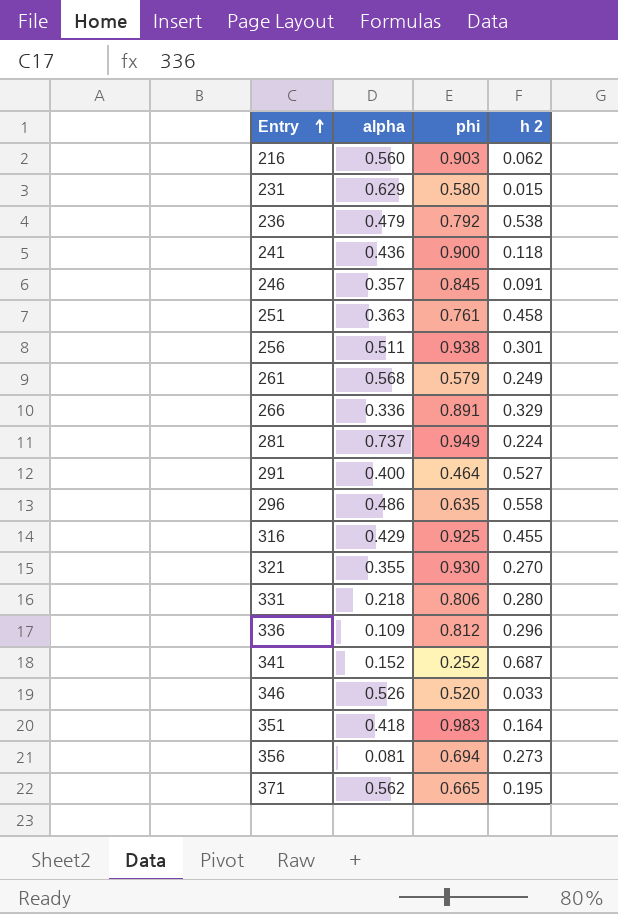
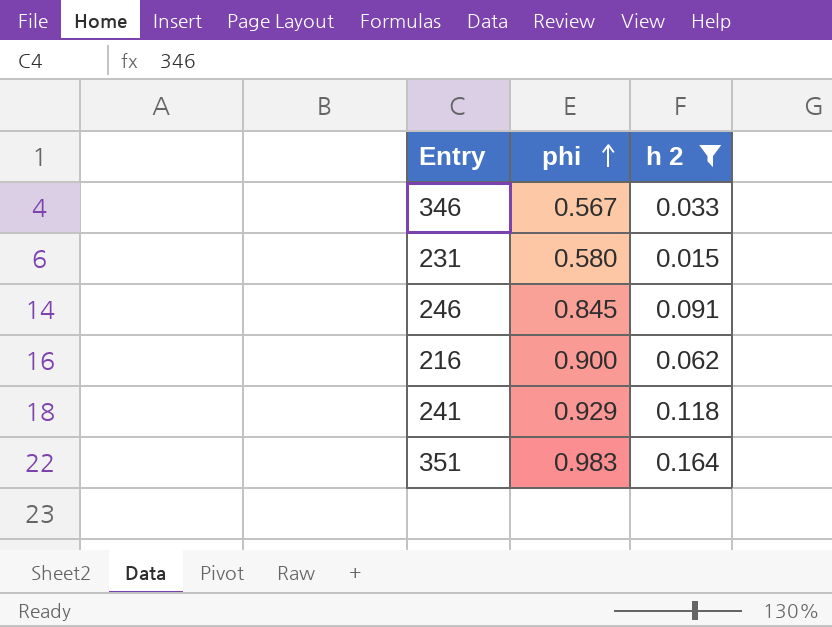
filter: none -> h 2 <= 0.164
row order: Entry ascending -> phi ascending
column alpha | position: 2 -> none
346 | phi: 0.520 -> 0.567
216 | phi: 0.903 -> 0.900
241 | phi: 0.900 -> 0.929

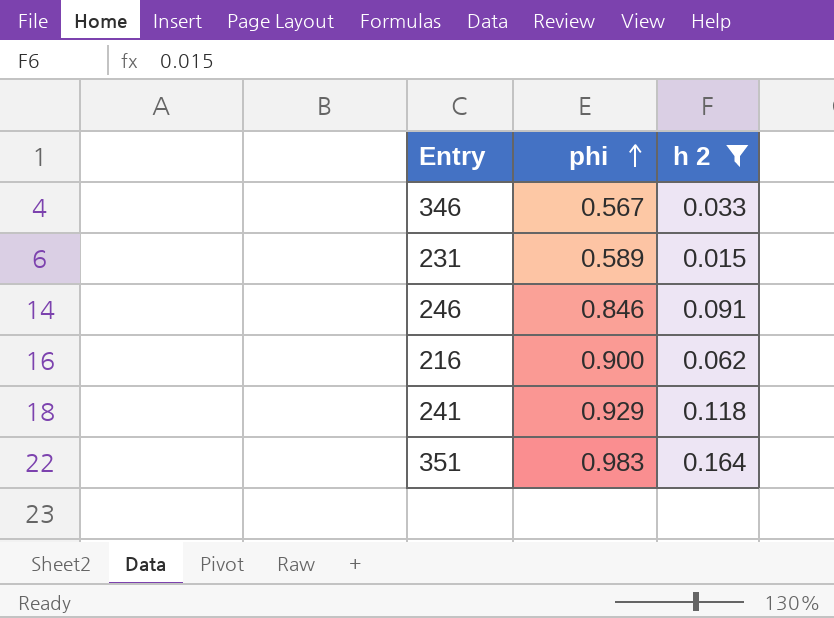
231 | phi: 0.580 -> 0.589
246 | phi: 0.845 -> 0.846

